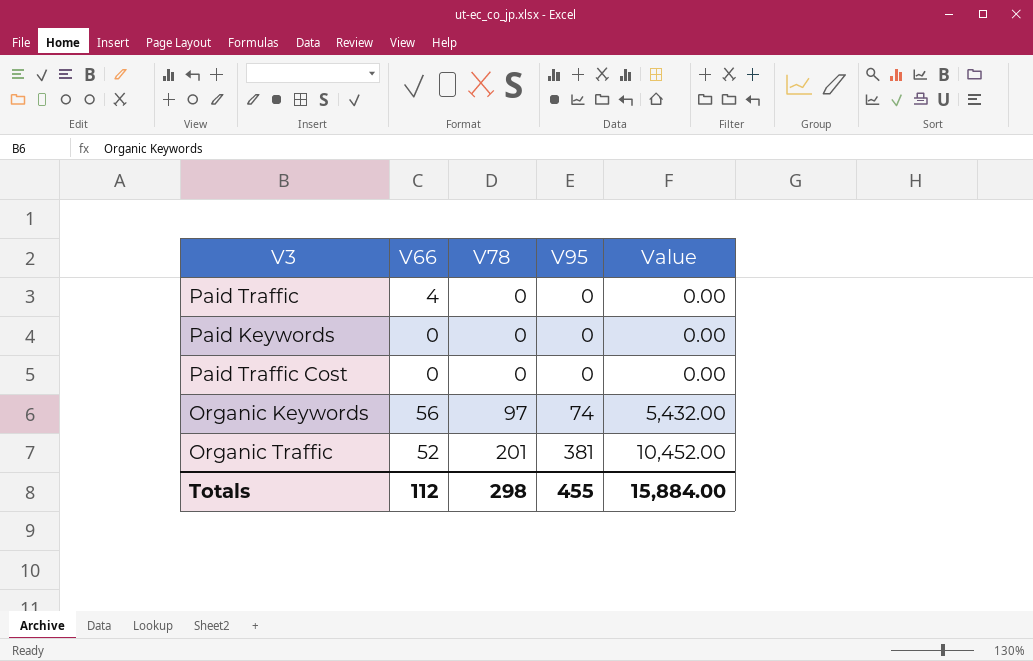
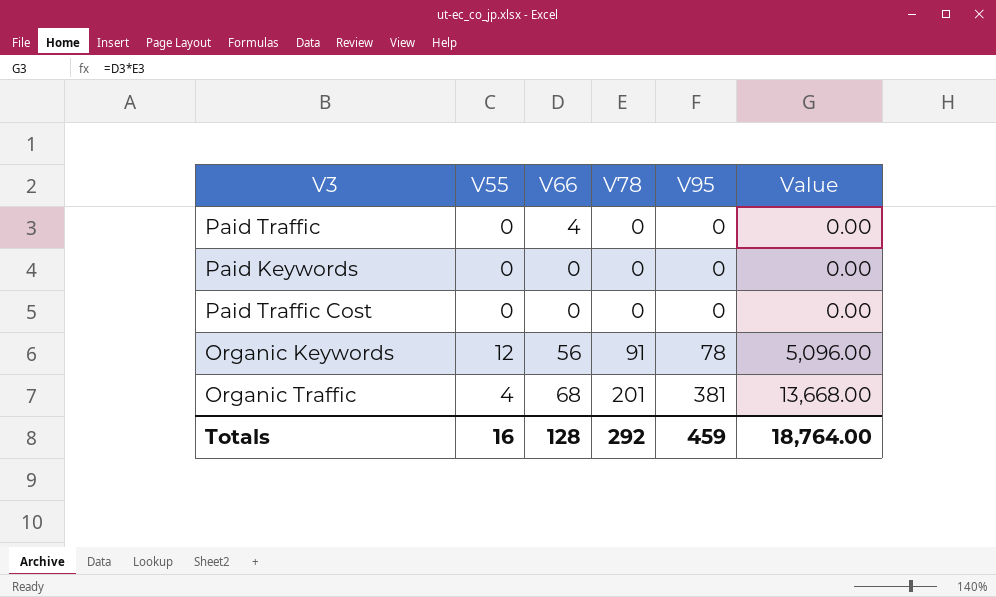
column V55 | position: none -> 2
Organic Keywords | V78: 97 -> 91
Organic Keywords | V95: 74 -> 78
Organic Keywords | Value: 5,432.00 -> 5,096.00
Organic Traffic | V66: 52 -> 68
Organic Traffic | Value: 10,452.00 -> 13,668.00
Totals | V66: 112 -> 128
Totals | V78: 298 -> 292
Totals | V95: 455 -> 459
Totals | Value: 15,884.00 -> 18,764.00

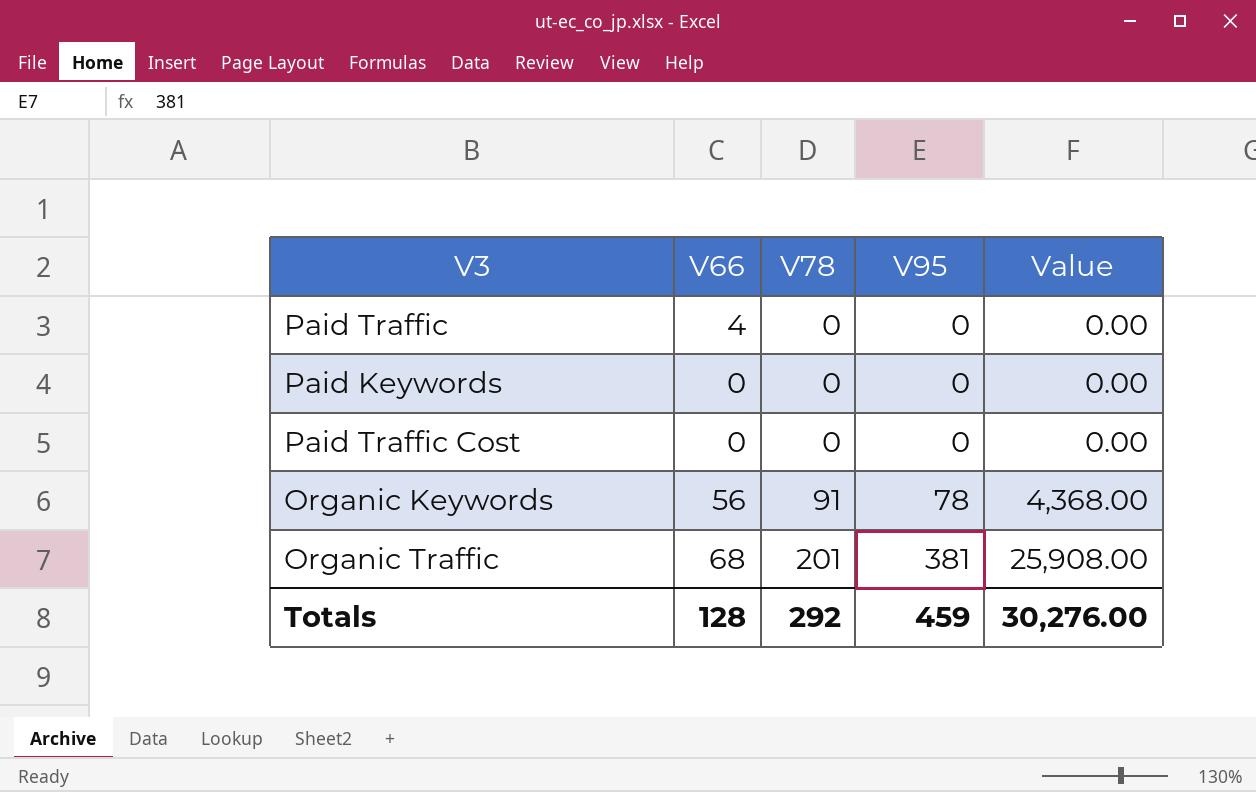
column V55 | position: 2 -> none
column Value | formula: [V66] * [V78] -> [V66] * [V95]
Totals | Value: 18,764.00 -> 30,276.00

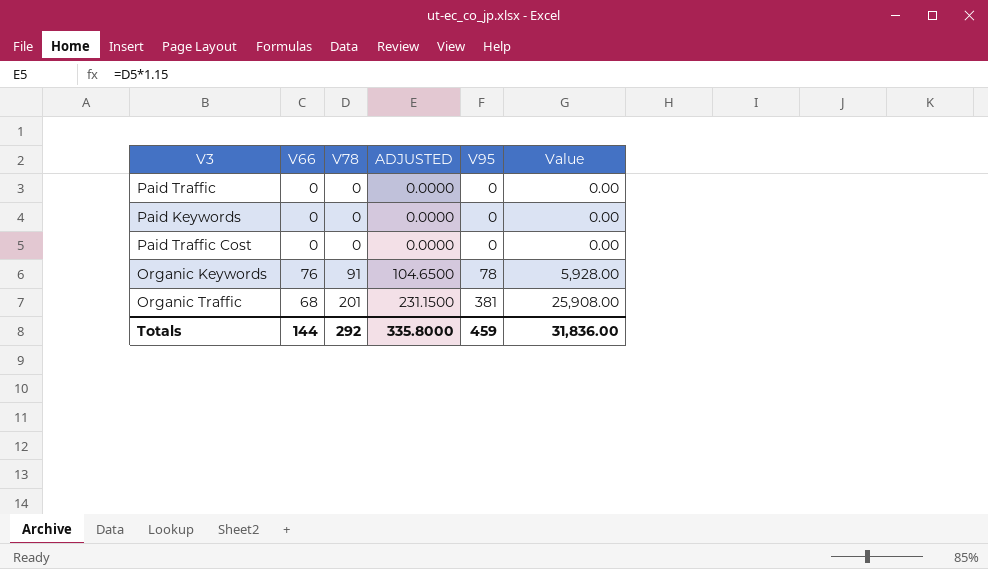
column ADJUSTED | formula: none -> [V78] * 1.15
Paid Traffic | V66: 4 -> 0
Organic Keywords | V66: 56 -> 76
Organic Keywords | Value: 4,368.00 -> 5,928.00
Totals | V66: 128 -> 144
Totals | Value: 30,276.00 -> 31,836.00

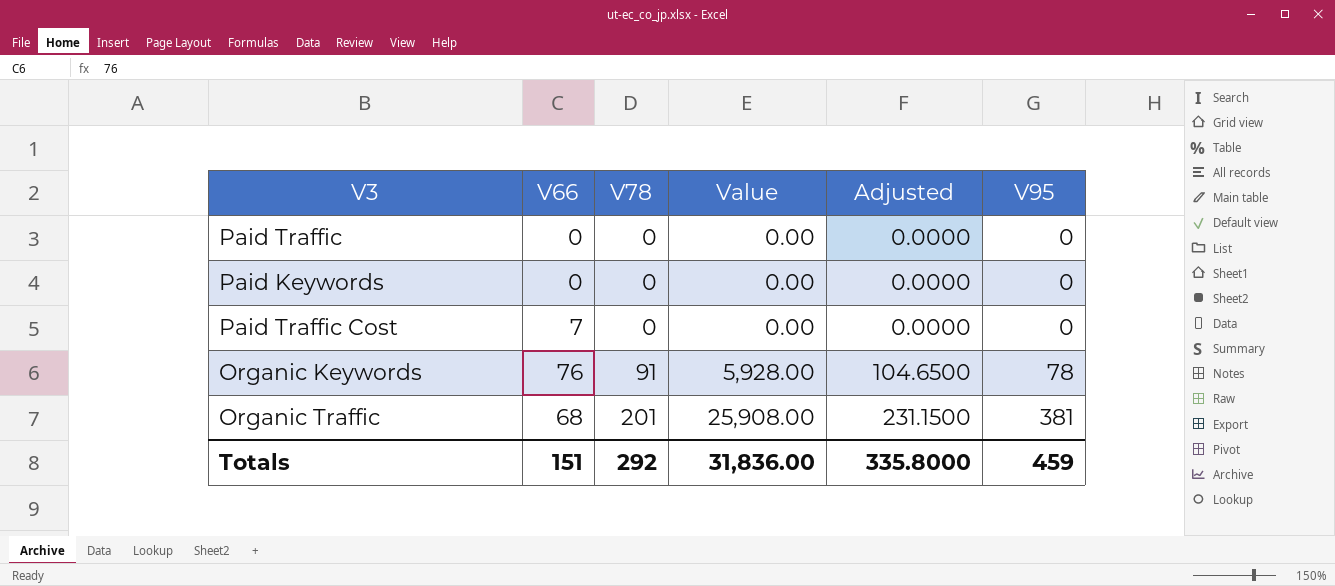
column Value | position: 6 -> 4
column name: ADJUSTED -> Adjusted
Paid Traffic Cost | V66: 0 -> 7
Totals | V66: 144 -> 151

